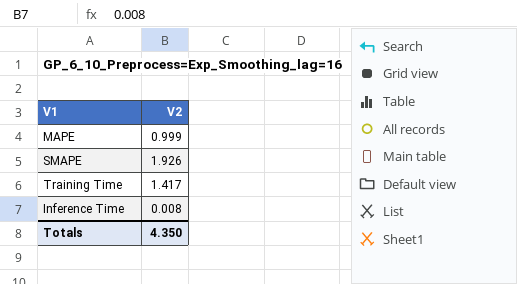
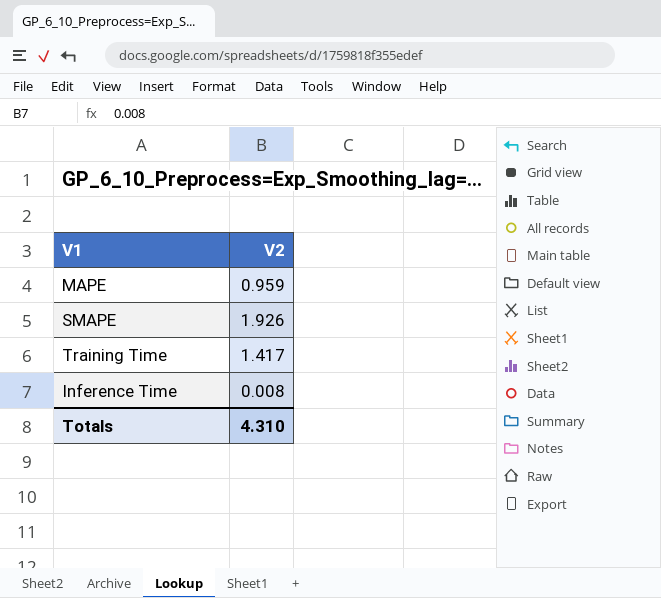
MAPE | V2: 0.999 -> 0.959
Totals | V2: 4.350 -> 4.310

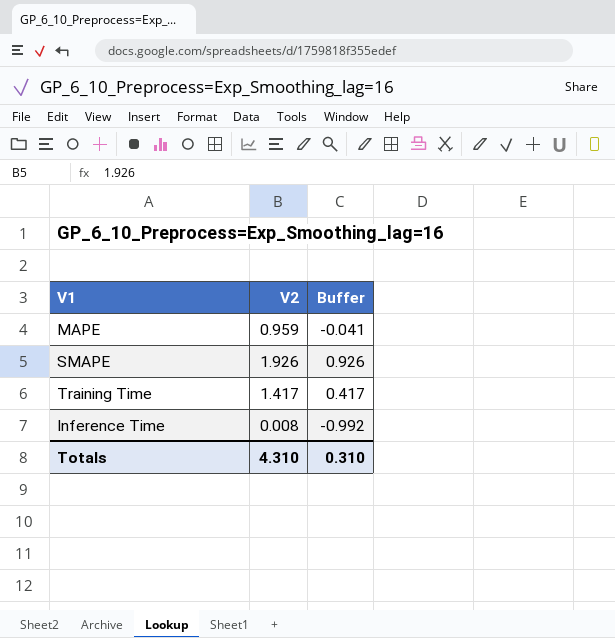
column Buffer | formula: none -> [V2] - 1

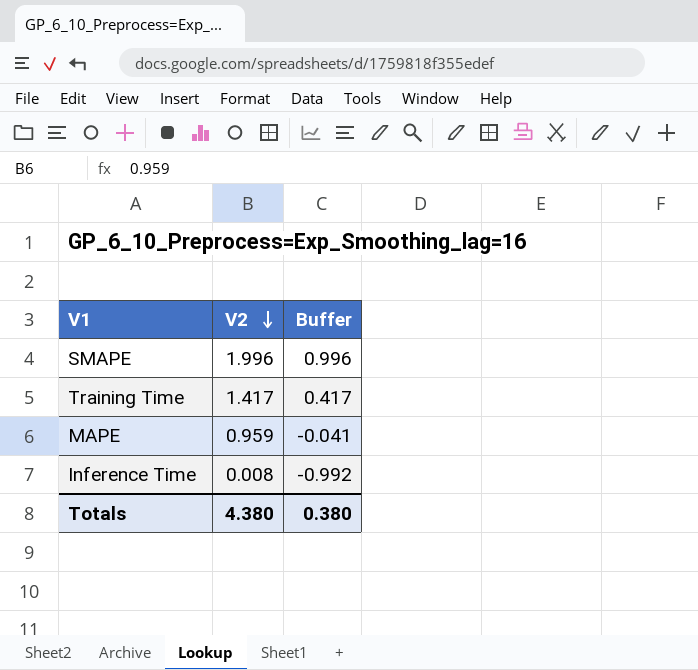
row order: none -> V2 descending
SMAPE | V2: 1.926 -> 1.996
SMAPE | Buffer: 0.926 -> 0.996
Totals | V2: 4.310 -> 4.380
Totals | Buffer: 0.310 -> 0.380

